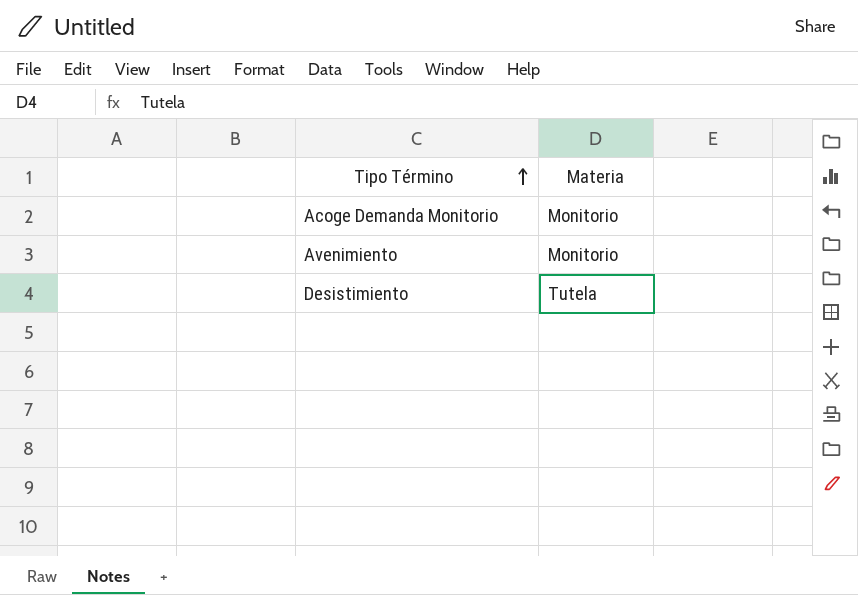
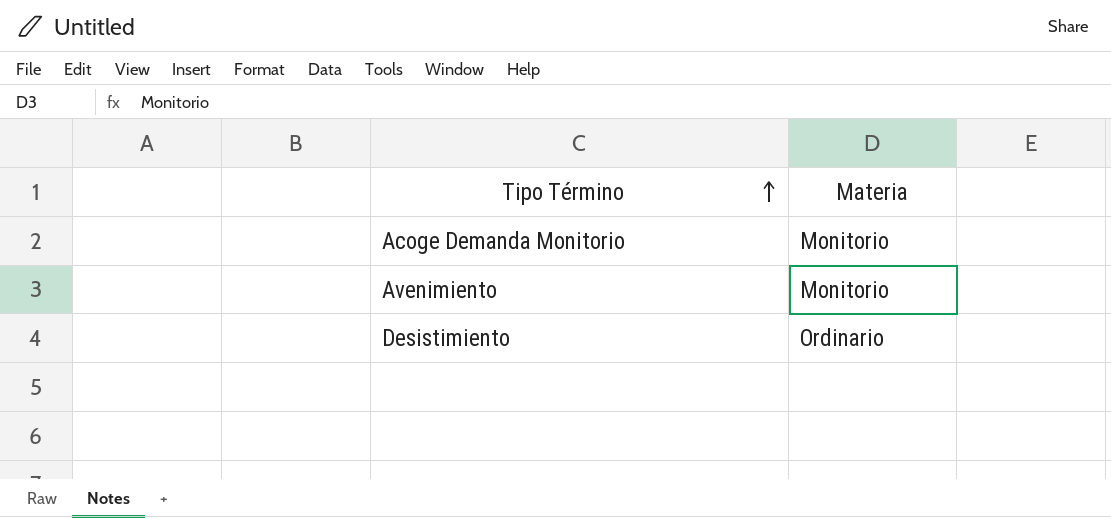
Desistimiento | Materia: Tutela -> Ordinario

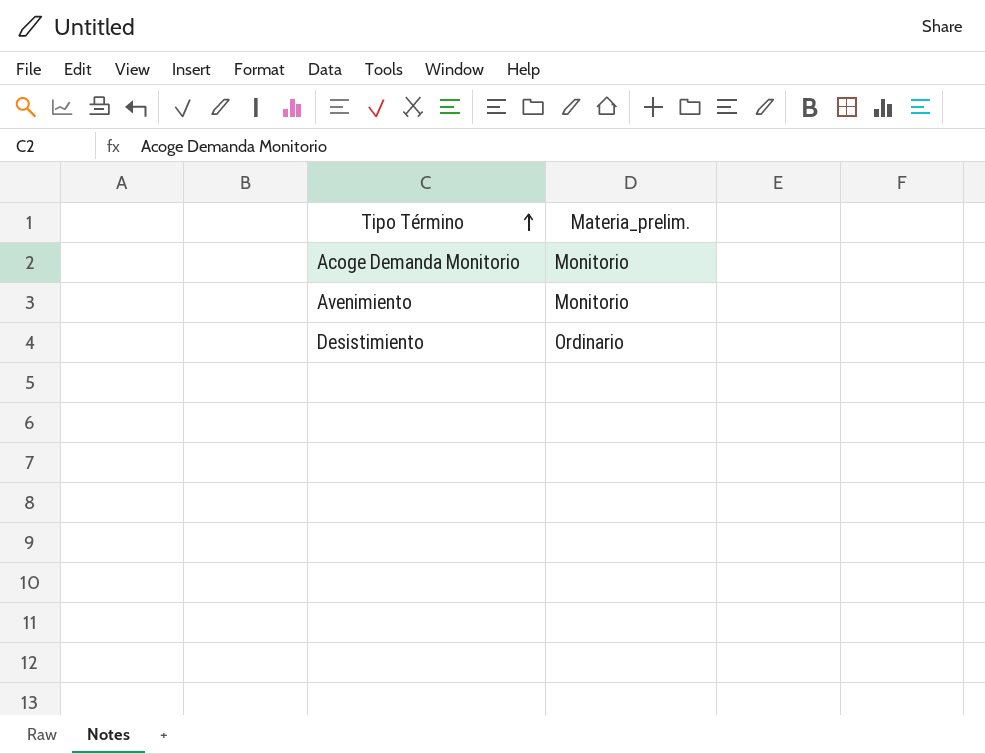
column name: Materia -> Materia_prelim.

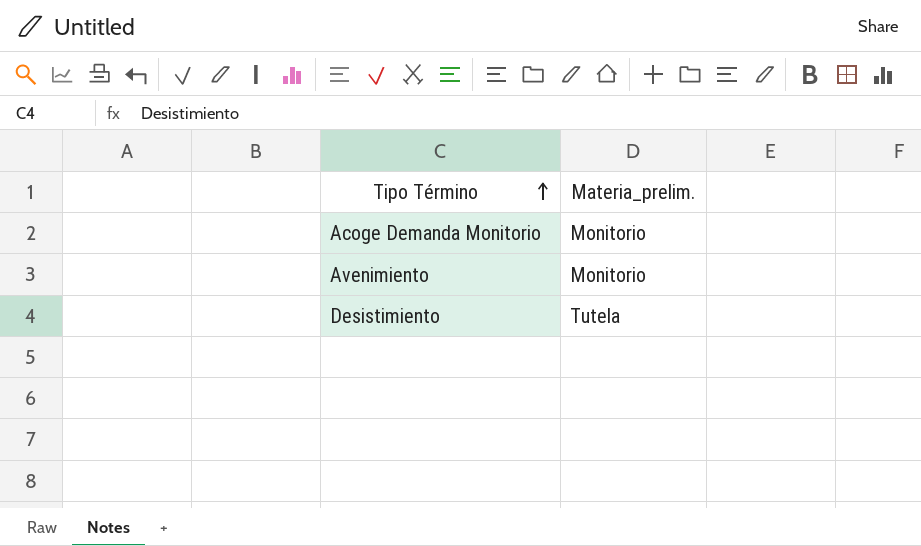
Desistimiento | Materia_prelim.: Ordinario -> Tutela

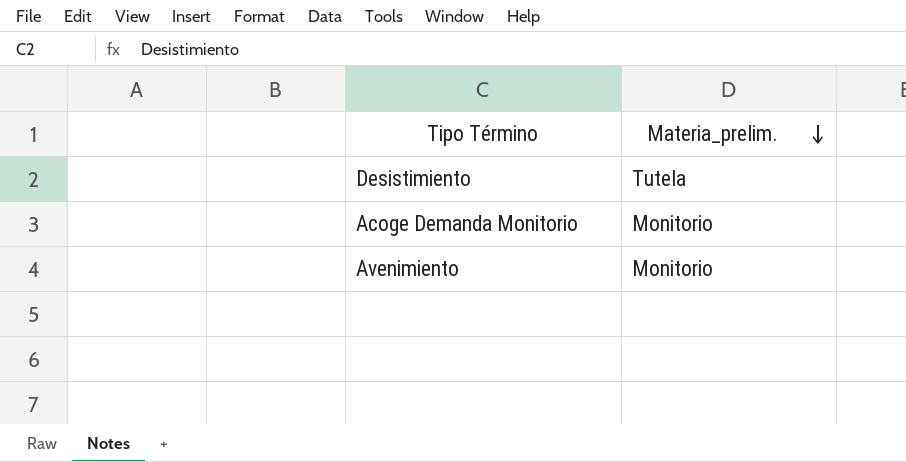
row order: Tipo Término ascending -> Materia_prelim. descending

